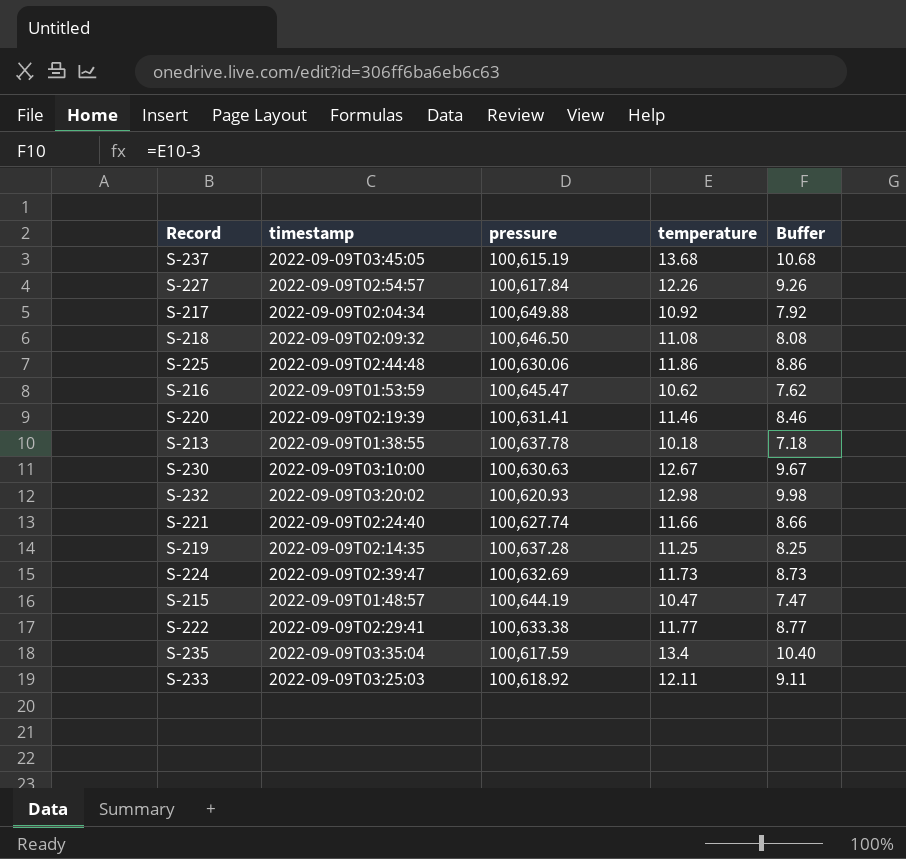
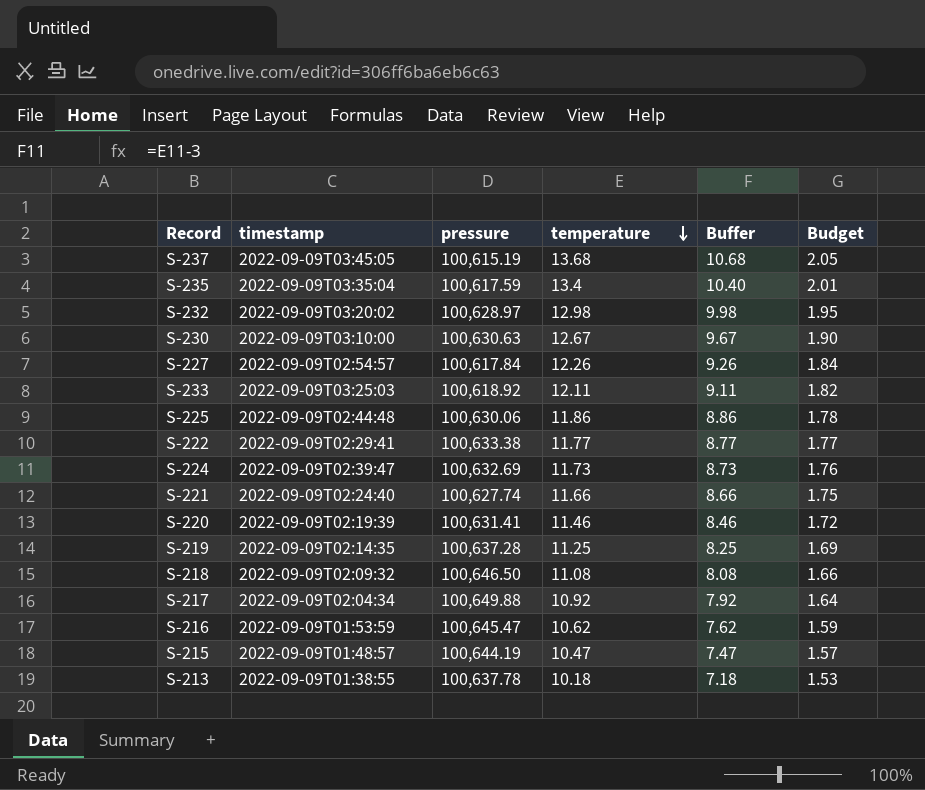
row order: none -> temperature descending
column Budget | formula: none -> [temperature] * 0.15
S-232 | pressure: 100,620.93 -> 100,628.97

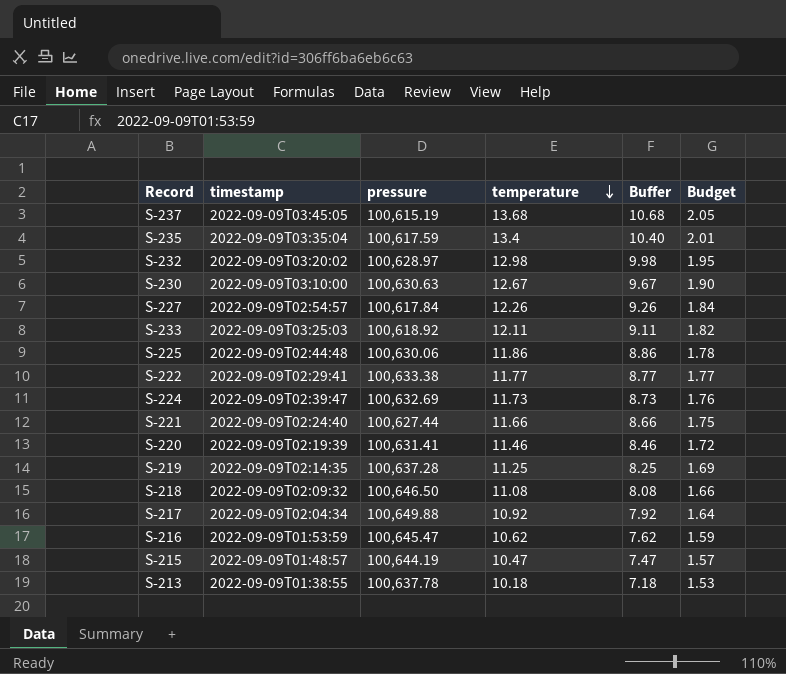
S-221 | pressure: 100,627.74 -> 100,627.44

